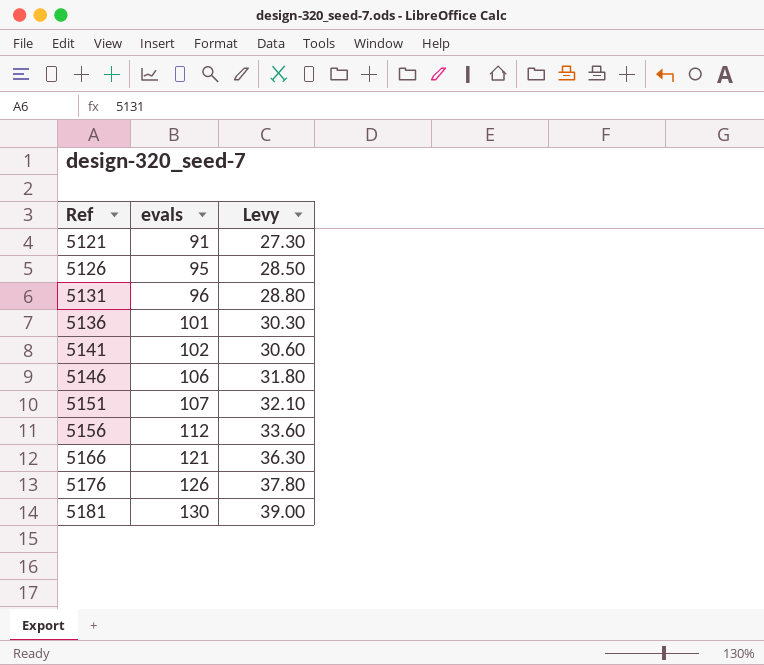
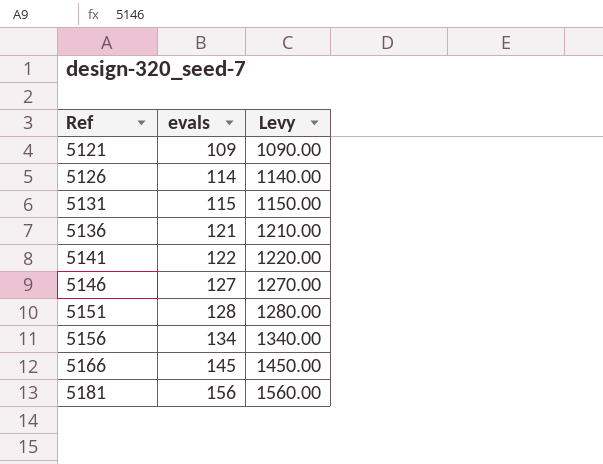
column Levy | formula: [evals] * 0.3 -> [evals] * 10
row 5176: 126 | 37.80 -> none
5121 | evals: 91 -> 109
5126 | evals: 95 -> 114
5131 | evals: 96 -> 115
5136 | evals: 101 -> 121
5141 | evals: 102 -> 122
5146 | evals: 106 -> 127
5151 | evals: 107 -> 128
5156 | evals: 112 -> 134
5166 | evals: 121 -> 145
5181 | evals: 130 -> 156

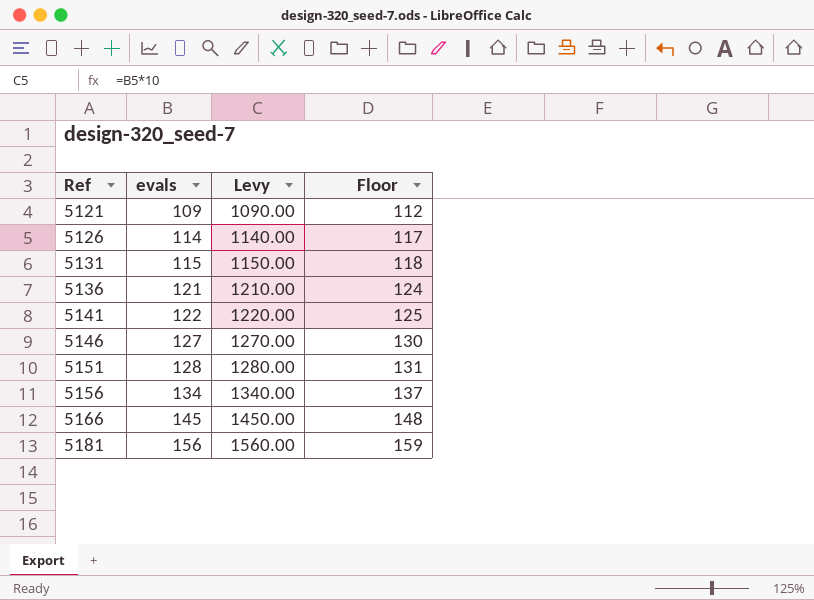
column Floor | formula: none -> [evals] + 3

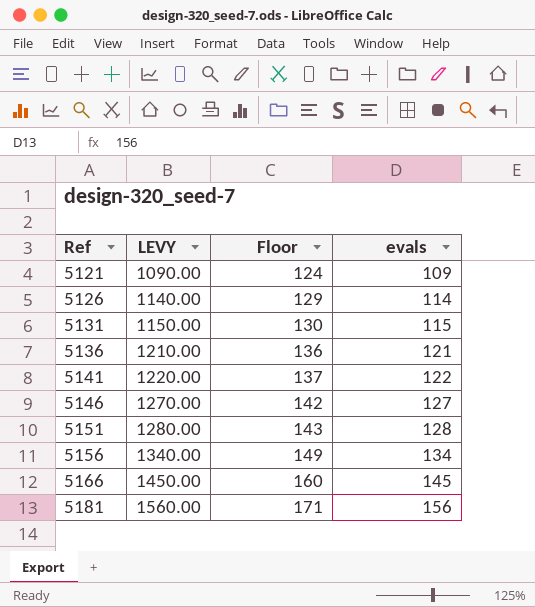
column name: Levy -> LEVY
column Floor | formula: [evals] + 3 -> [evals] + 15
column evals | position: 2 -> 4

